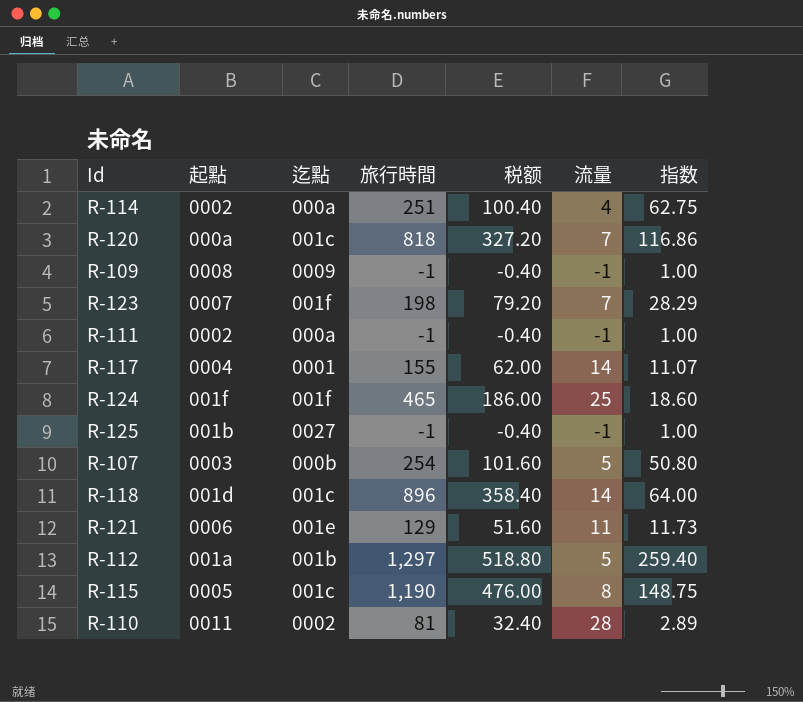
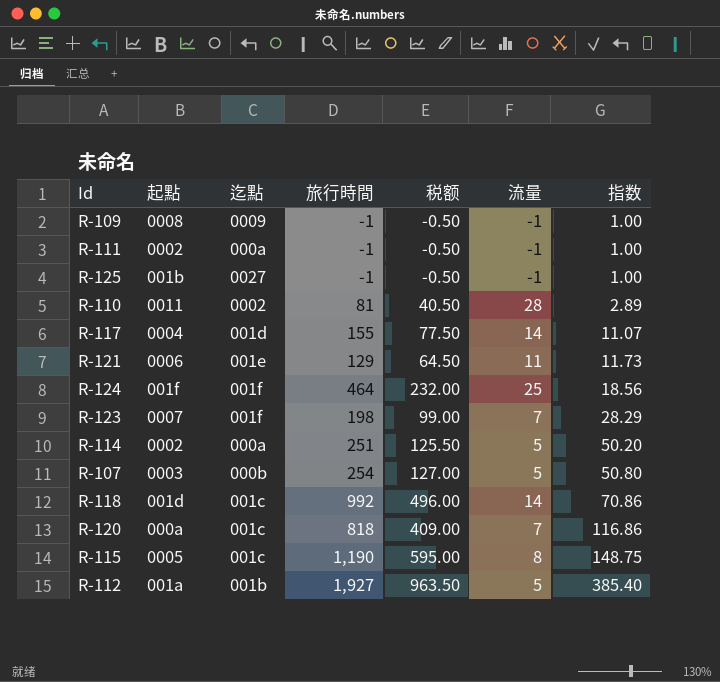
row order: none -> 指数 ascending
column 税额 | formula: [旅行時間] * 0.4 -> [旅行時間] * 0.5
R-117 | 迄點: 0001 -> 001d
R-124 | 旅行時間: 465 -> 464
R-124 | 指数: 18.60 -> 18.56
R-114 | 流量: 4 -> 5
R-114 | 指数: 62.75 -> 50.20
R-118 | 旅行時間: 896 -> 992
R-118 | 指数: 64.00 -> 70.86
R-112 | 旅行時間: 1,297 -> 1,927
R-112 | 指数: 259.40 -> 385.40

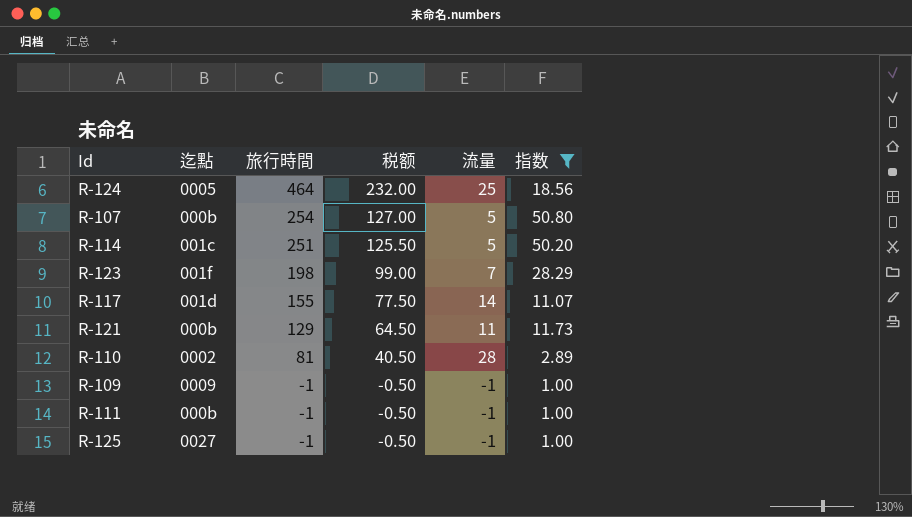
filter: none -> 指数 <= 50.80
row order: 指数 ascending -> 旅行時間 descending
column 起點 | position: 2 -> none
R-124 | 迄點: 001f -> 0005
R-114 | 迄點: 000a -> 001c
R-121 | 迄點: 001e -> 000b
R-111 | 迄點: 000a -> 000b

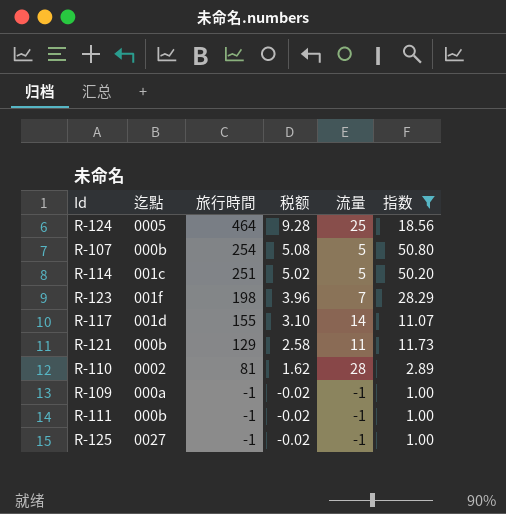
column 税额 | formula: [旅行時間] * 0.5 -> [旅行時間] * 0.02
R-109 | 迄點: 0009 -> 000a

